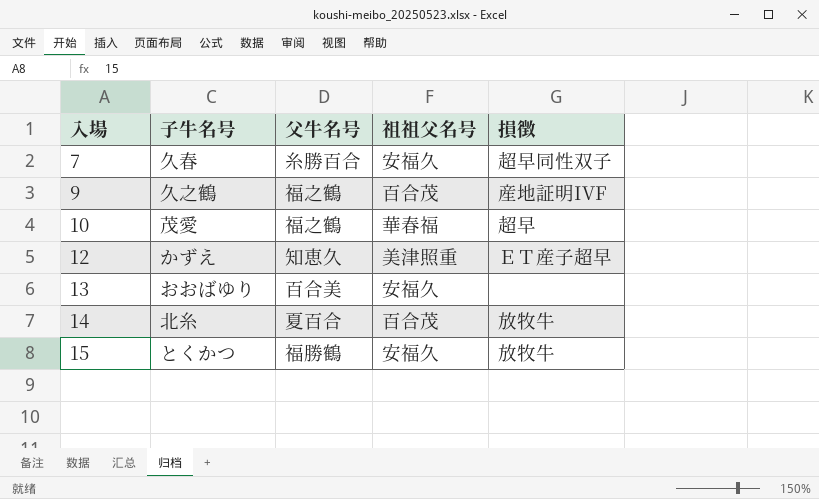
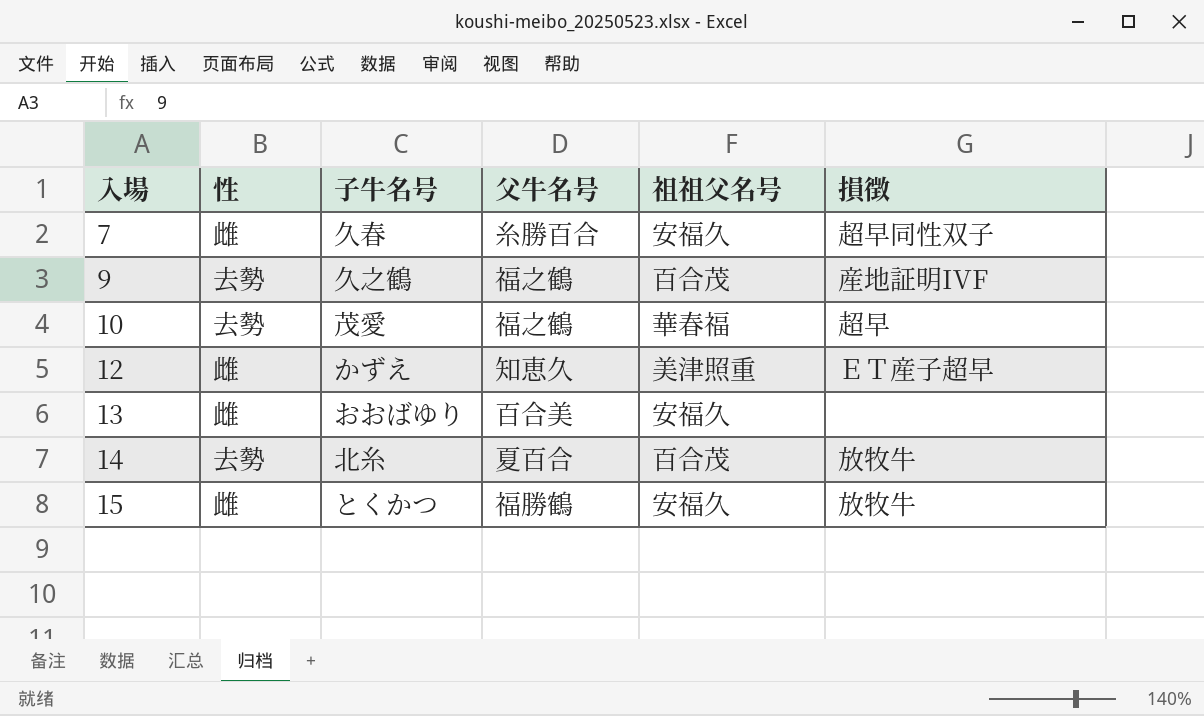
column 性 | position: none -> 2

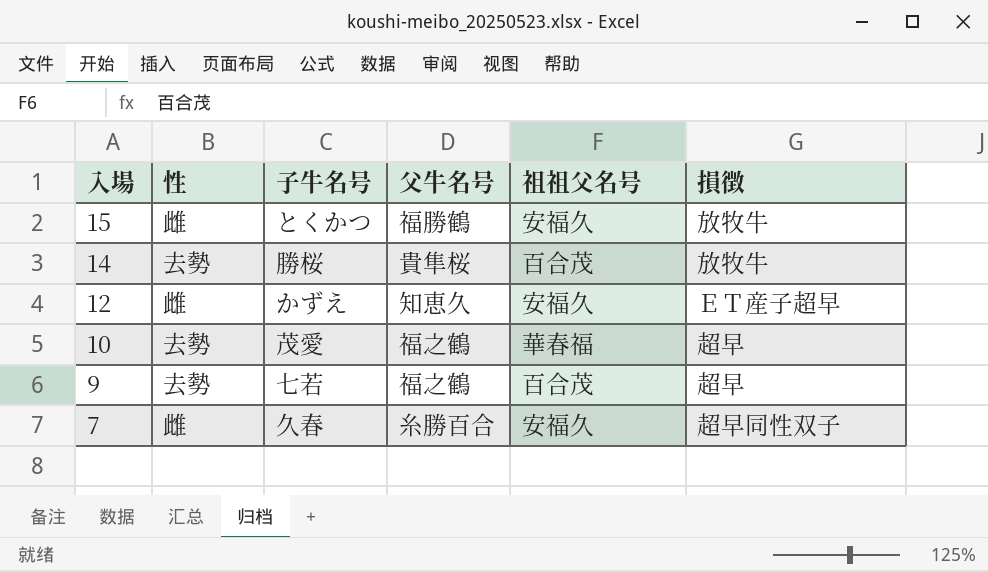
row order: 入場 ascending -> 入場 descending
row 13: 雌 | おおばゆり | 百合美 | 安福久 | none -> none
14 | 子牛名号: 北糸 -> 勝桜
14 | 父牛名号: 夏百合 -> 貴隼桜
12 | 祖祖父名号: 美津照重 -> 安福久
9 | 子牛名号: 久之鶴 -> 七若
9 | 損徴: 産地証明IVF -> 超早

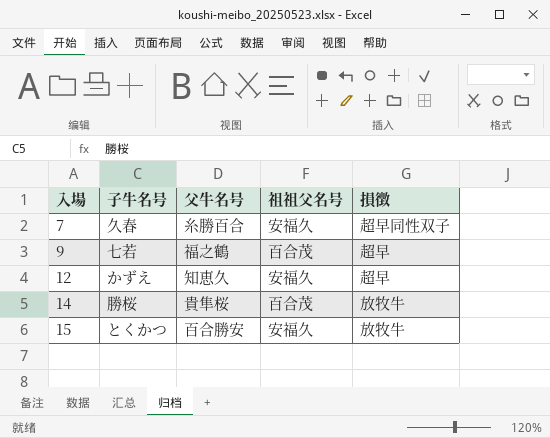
row order: 入場 descending -> 入場 ascending
column 性 | position: 2 -> none
row 10: 去勢 | 茂愛 | 福之鶴 | 華春福 | 超早 -> none
12 | 損徴: ＥＴ産子超早 -> 超早
15 | 父牛名号: 福勝鶴 -> 百合勝安

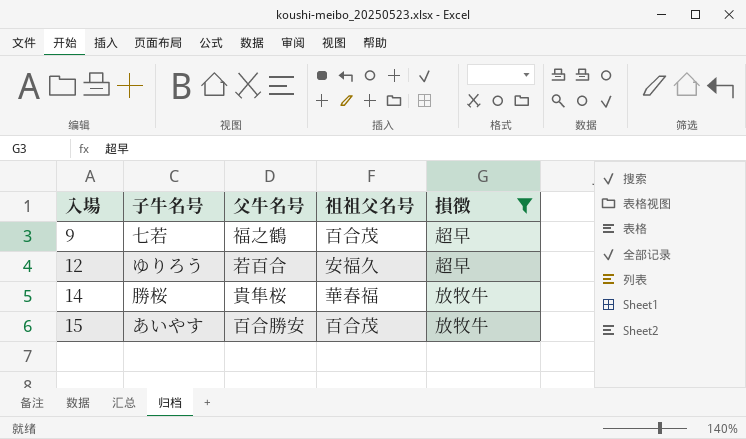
filter: none -> 損徴 != 超早同性双子
12 | 子牛名号: かずえ -> ゆりろう
12 | 父牛名号: 知恵久 -> 若百合
14 | 祖祖父名号: 百合茂 -> 華春福
15 | 子牛名号: とくかつ -> あいやす
15 | 祖祖父名号: 安福久 -> 百合茂

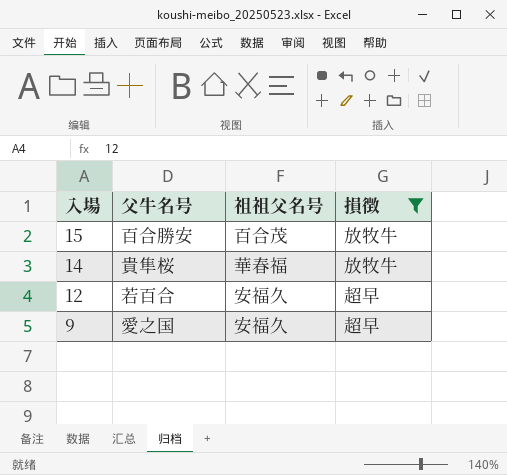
row order: 入場 ascending -> 入場 descending
column 子牛名号 | position: 2 -> none
9 | 父牛名号: 福之鶴 -> 愛之国
9 | 祖祖父名号: 百合茂 -> 安福久

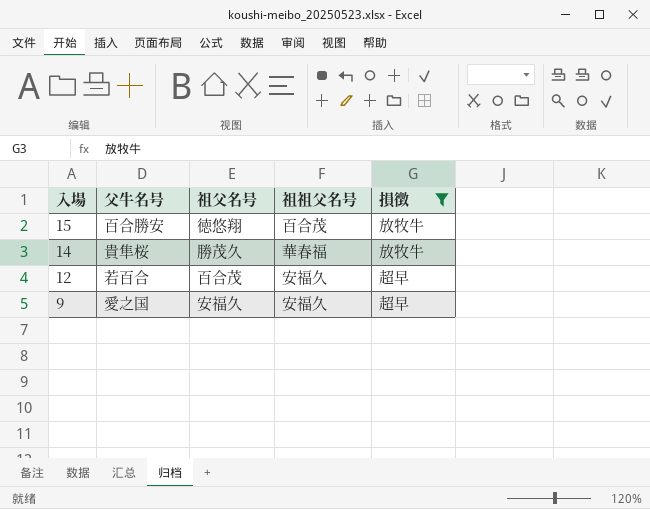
column 祖父名号 | position: none -> 3

